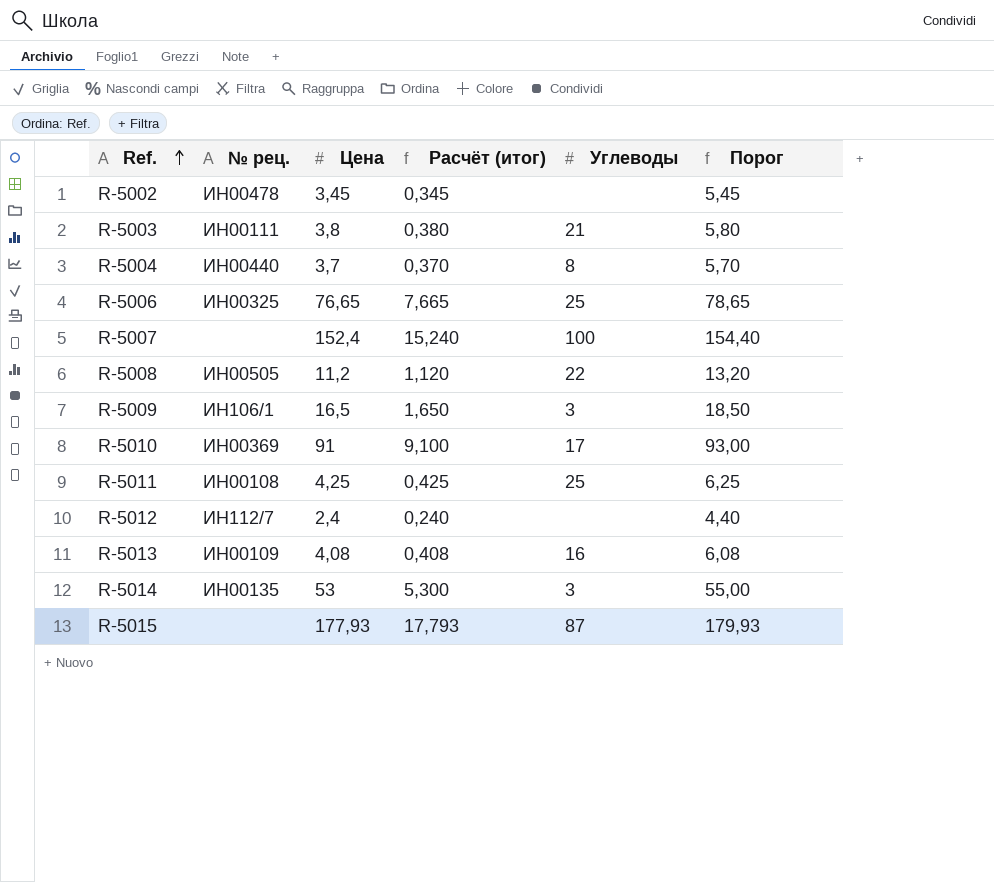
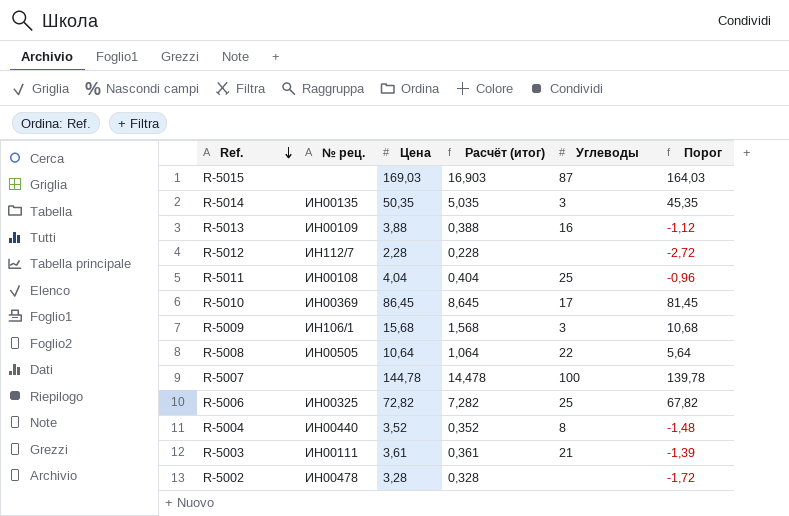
row order: Ref. ascending -> Ref. descending
column Порог | formula: [Цена] + 2 -> [Цена] - 5
R-5015 | Цена: 177,93 -> 169,03
R-5015 | Расчёт (итог): 17,793 -> 16,903
R-5014 | Цена: 53 -> 50,35
R-5014 | Расчёт (итог): 5,300 -> 5,035
R-5013 | Цена: 4,08 -> 3,88
R-5013 | Расчёт (итог): 0,408 -> 0,388
R-5012 | Цена: 2,4 -> 2,28
R-5012 | Расчёт (итог): 0,240 -> 0,228
R-5011 | Цена: 4,25 -> 4,04
R-5011 | Расчёт (итог): 0,425 -> 0,404
R-5010 | Цена: 91 -> 86,45
R-5010 | Расчёт (итог): 9,100 -> 8,645
R-5009 | Цена: 16,5 -> 15,68
R-5009 | Расчёт (итог): 1,650 -> 1,568
R-5008 | Цена: 11,2 -> 10,64
R-5008 | Расчёт (итог): 1,120 -> 1,064
R-5007 | Цена: 152,4 -> 144,78
R-5007 | Расчёт (итог): 15,240 -> 14,478
R-5006 | Цена: 76,65 -> 72,82
R-5006 | Расчёт (итог): 7,665 -> 7,282
R-5004 | Цена: 3,7 -> 3,52
R-5004 | Расчёт (итог): 0,370 -> 0,352
R-5003 | Цена: 3,8 -> 3,61
R-5003 | Расчёт (итог): 0,380 -> 0,361
R-5002 | Цена: 3,45 -> 3,28
R-5002 | Расчёт (итог): 0,345 -> 0,328

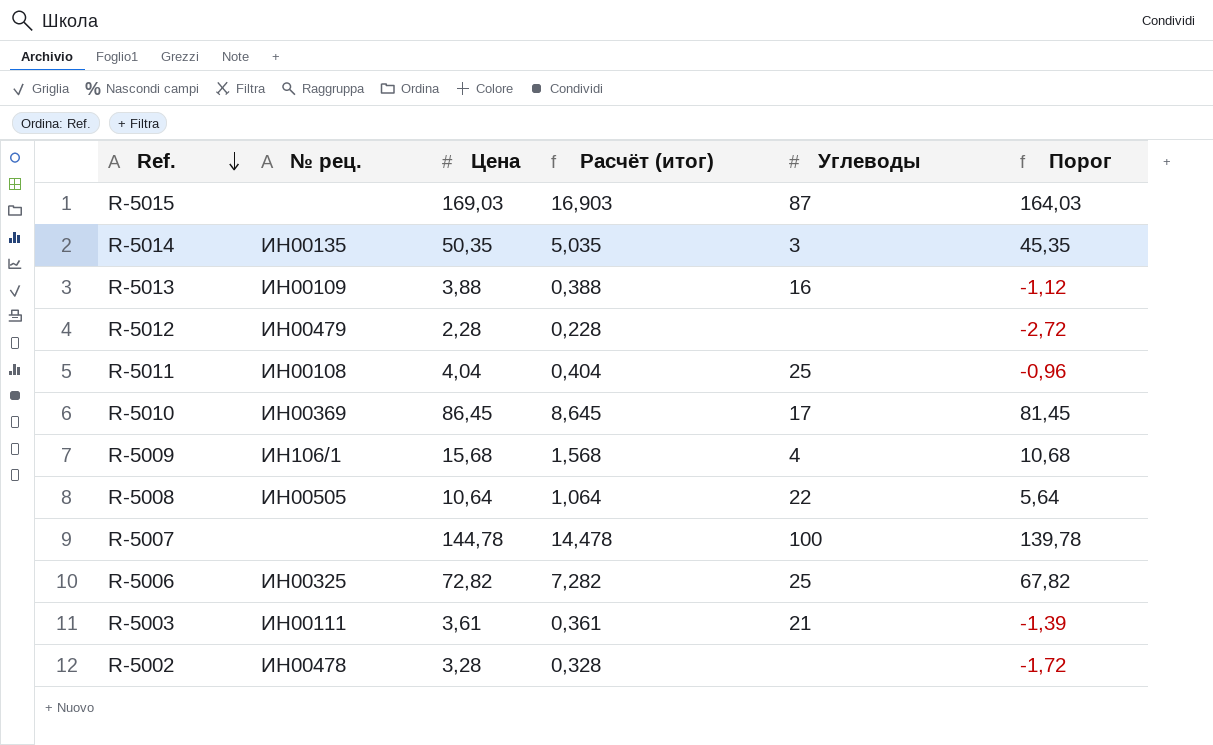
row R-5004: ИН00440 | 3,52 | 0,352 | 8 | -1,48 -> none
R-5012 | № рец.: ИН112/7 -> ИН00479
R-5009 | Углеводы: 3 -> 4

